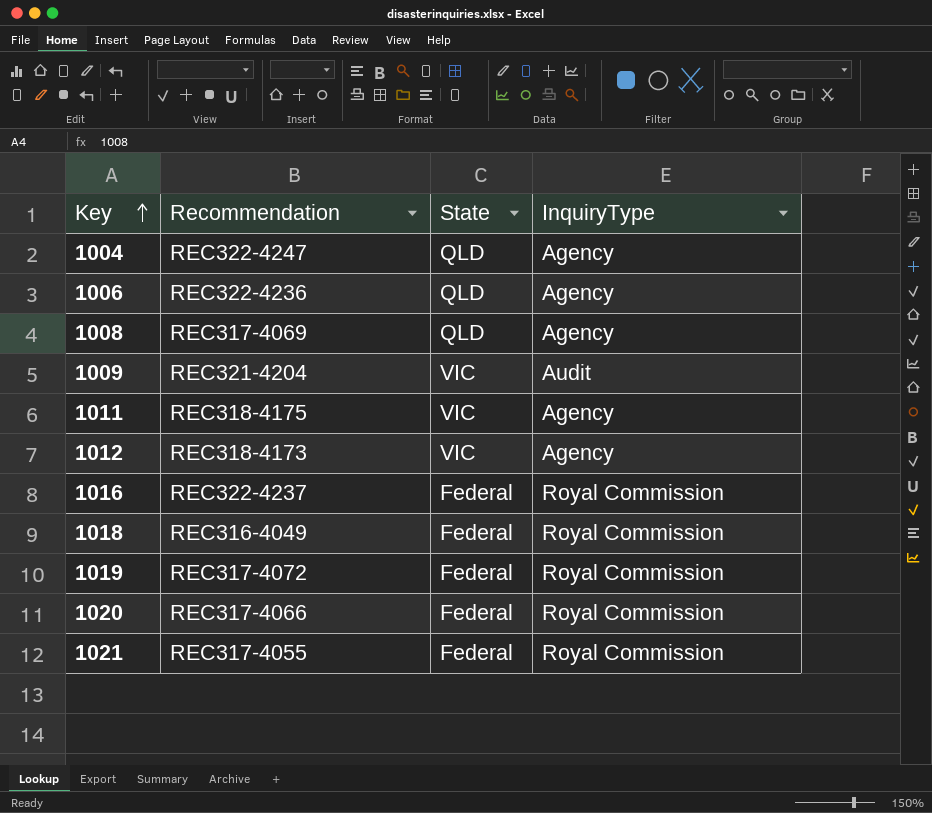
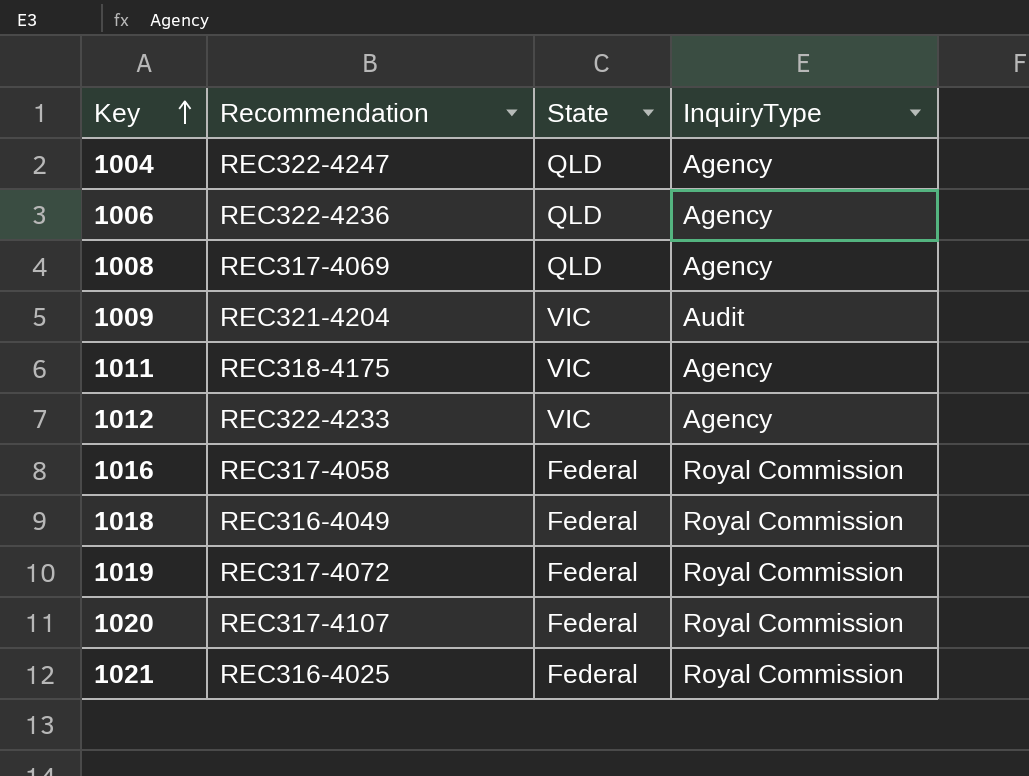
1012 | Recommendation: REC318-4173 -> REC322-4233
1016 | Recommendation: REC322-4237 -> REC317-4058
1020 | Recommendation: REC317-4066 -> REC317-4107
1021 | Recommendation: REC317-4055 -> REC316-4025

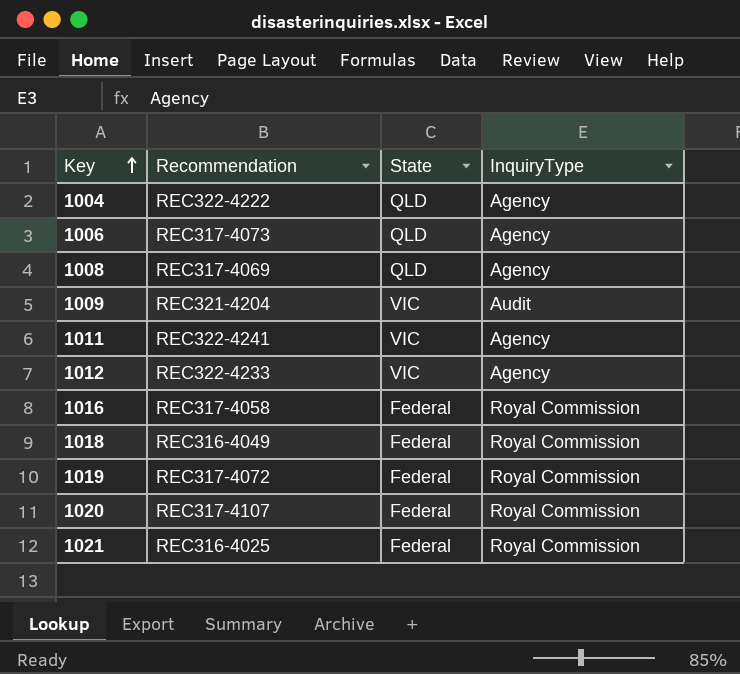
1004 | Recommendation: REC322-4247 -> REC322-4222
1006 | Recommendation: REC322-4236 -> REC317-4073
1011 | Recommendation: REC318-4175 -> REC322-4241

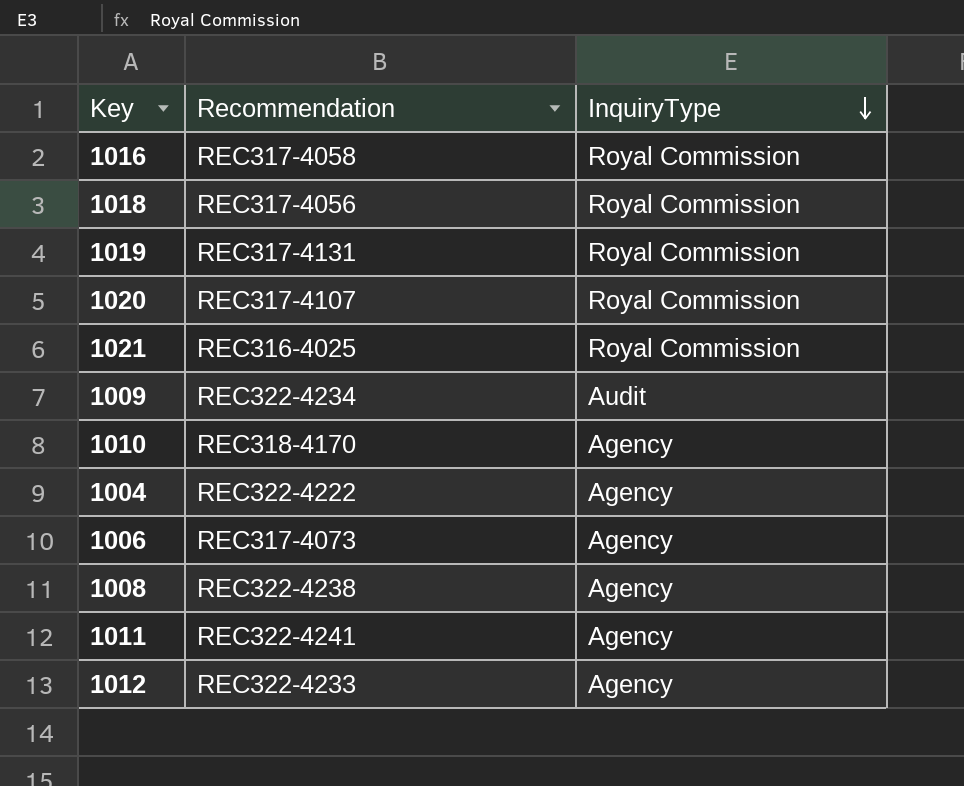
row order: Key ascending -> InquiryType descending
column State | position: 3 -> none
1018 | Recommendation: REC316-4049 -> REC317-4056
1019 | Recommendation: REC317-4072 -> REC317-4131
1009 | Recommendation: REC321-4204 -> REC322-4234
row 1010: none -> REC318-4170 | Agency
1008 | Recommendation: REC317-4069 -> REC322-4238

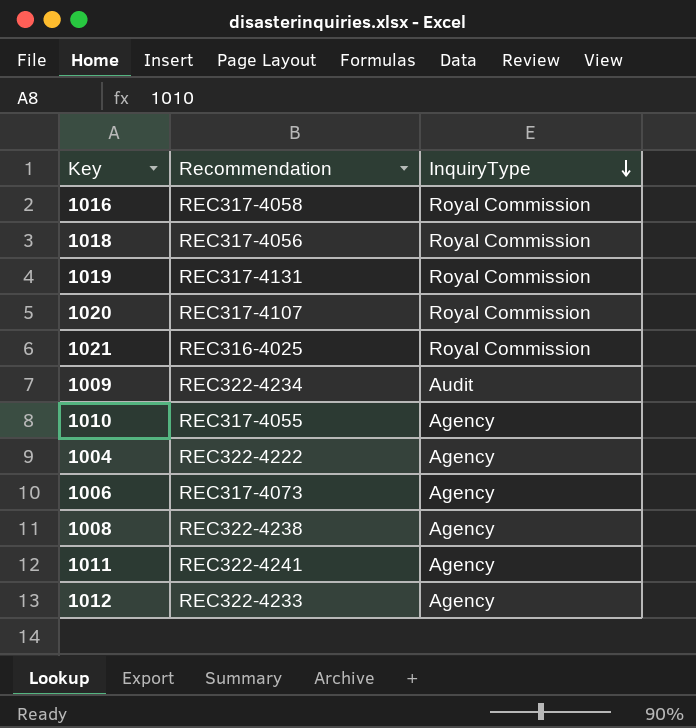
1010 | Recommendation: REC318-4170 -> REC317-4055

